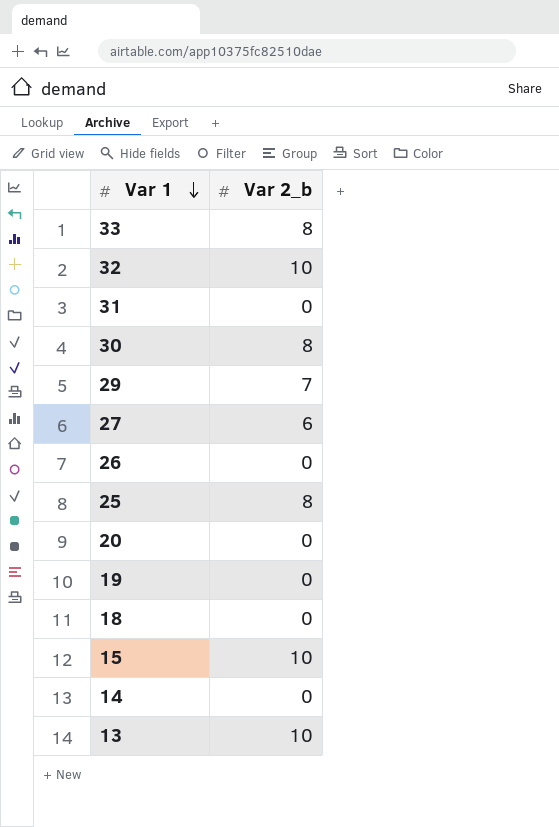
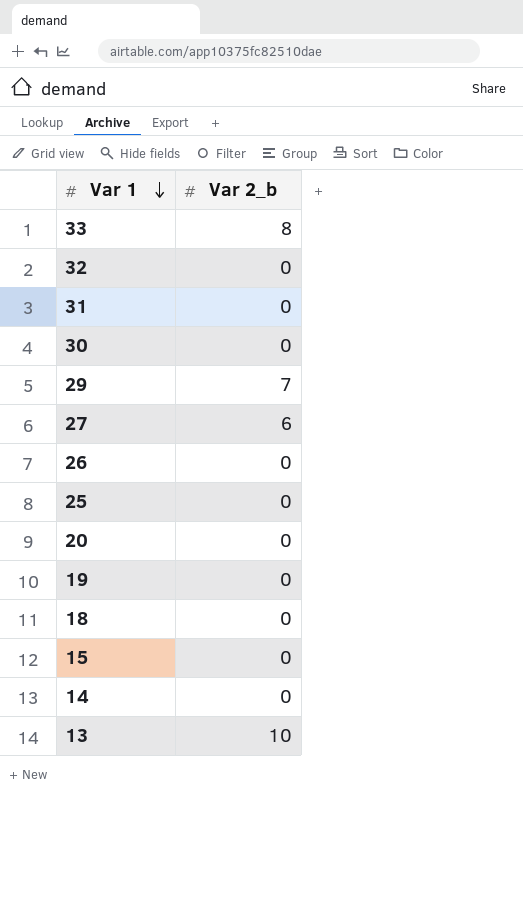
32 | Var 2_b: 10 -> 0
30 | Var 2_b: 8 -> 0
25 | Var 2_b: 8 -> 0
15 | Var 2_b: 10 -> 0

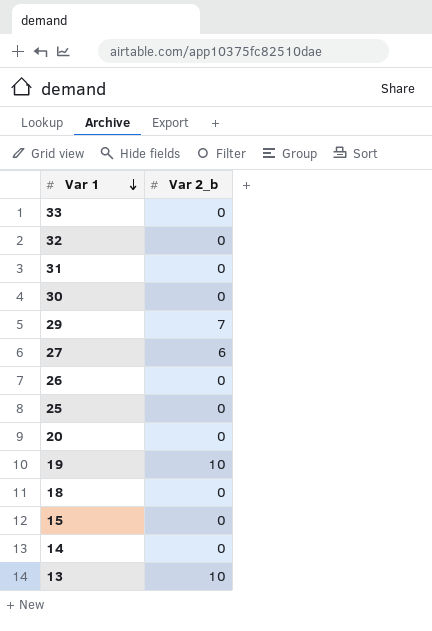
33 | Var 2_b: 8 -> 0
19 | Var 2_b: 0 -> 10

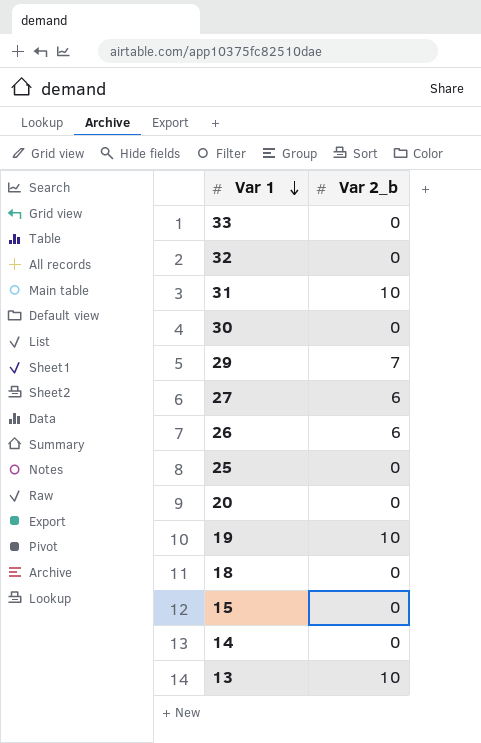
31 | Var 2_b: 0 -> 10
26 | Var 2_b: 0 -> 6

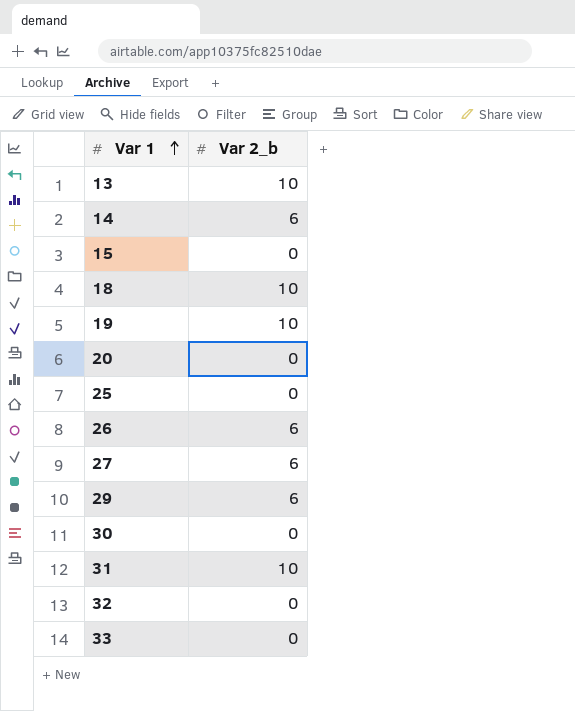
row order: Var 1 descending -> Var 1 ascending
14 | Var 2_b: 0 -> 6
18 | Var 2_b: 0 -> 10
29 | Var 2_b: 7 -> 6

